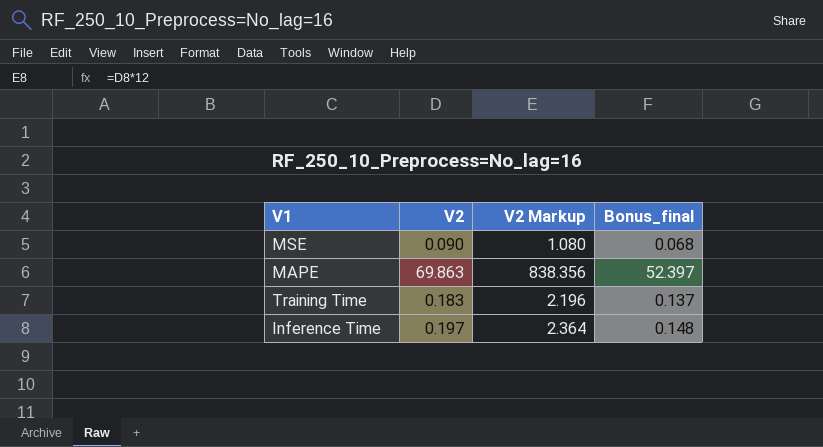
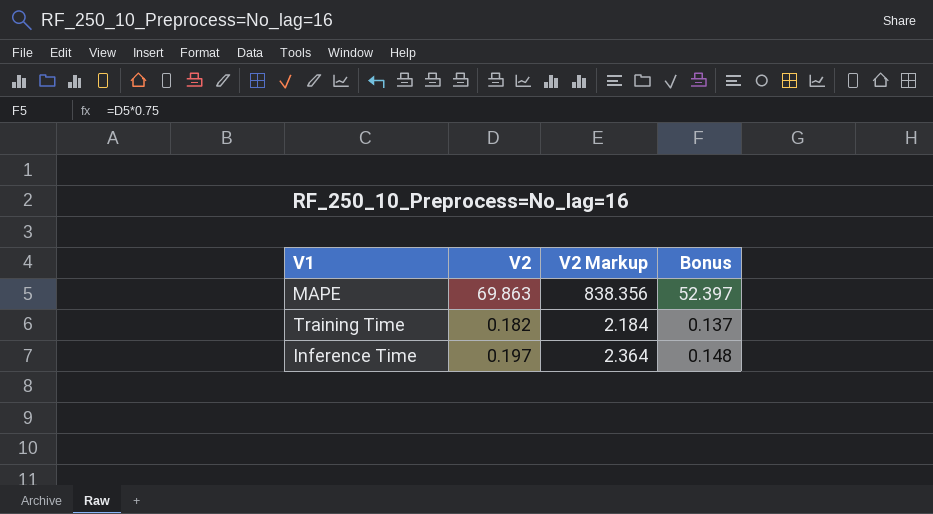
column name: Bonus_final -> Bonus
row MSE: 0.090 | 1.080 | 0.068 -> none
Training Time | V2: 0.183 -> 0.182
Training Time | V2 Markup: 2.196 -> 2.184

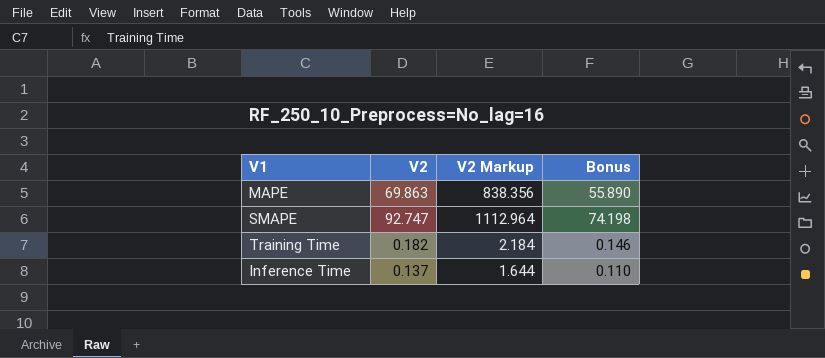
column Bonus | formula: [V2] * 0.75 -> [V2] * 0.8
row SMAPE: none -> 92.747 | 1112.964 | 74.198
Inference Time | V2: 0.197 -> 0.137
Inference Time | V2 Markup: 2.364 -> 1.644

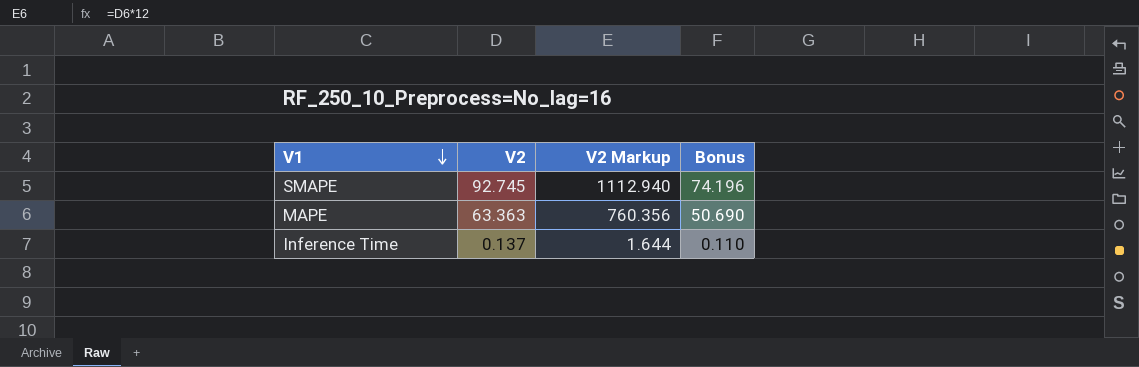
row order: none -> V1 descending
row Training Time: 0.182 | 2.184 | 0.146 -> none
SMAPE | V2: 92.747 -> 92.745
SMAPE | V2 Markup: 1112.964 -> 1112.940
SMAPE | Bonus: 74.198 -> 74.196
MAPE | V2: 69.863 -> 63.363
MAPE | V2 Markup: 838.356 -> 760.356
MAPE | Bonus: 55.890 -> 50.690

